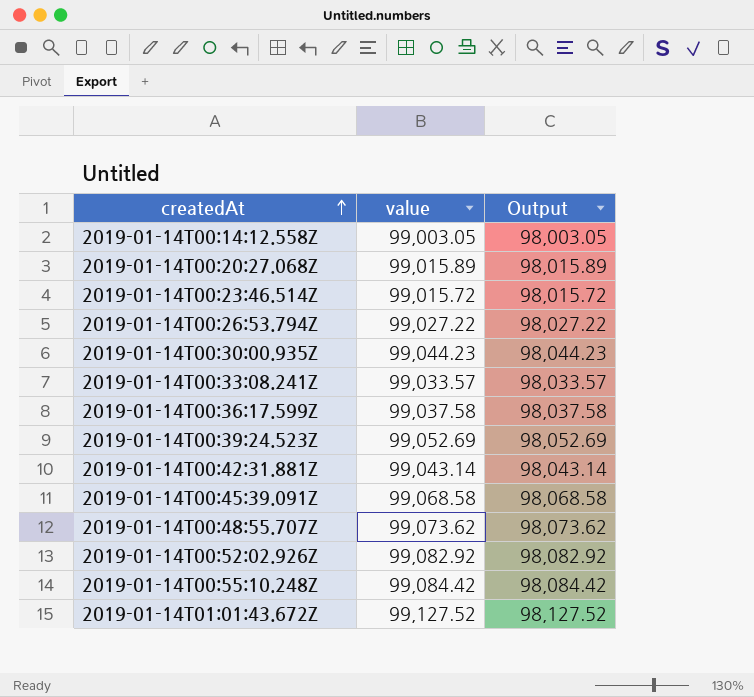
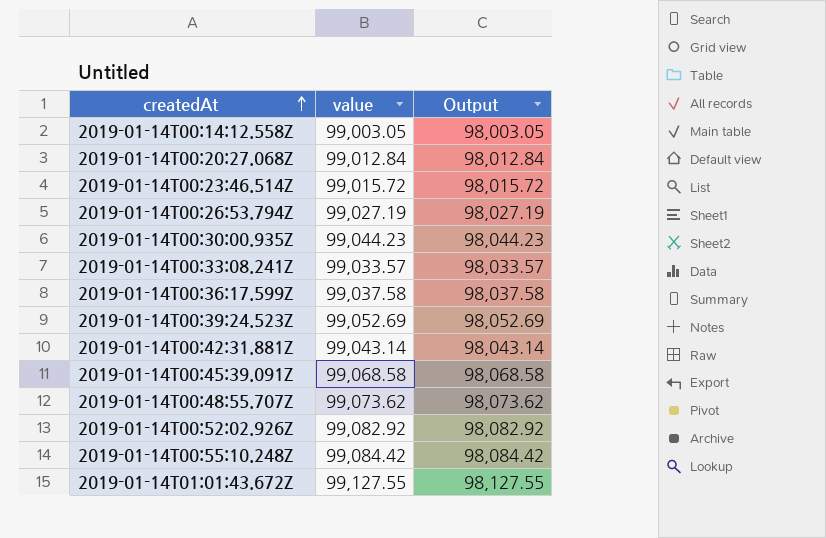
2019-01-14T00:20:27.068Z | value: 99,015.89 -> 99,012.84
2019-01-14T00:20:27.068Z | Output: 98,015.89 -> 98,012.84
2019-01-14T00:26:53.794Z | value: 99,027.22 -> 99,027.19
2019-01-14T00:26:53.794Z | Output: 98,027.22 -> 98,027.19
2019-01-14T01:01:43.672Z | value: 99,127.52 -> 99,127.55
2019-01-14T01:01:43.672Z | Output: 98,127.52 -> 98,127.55

